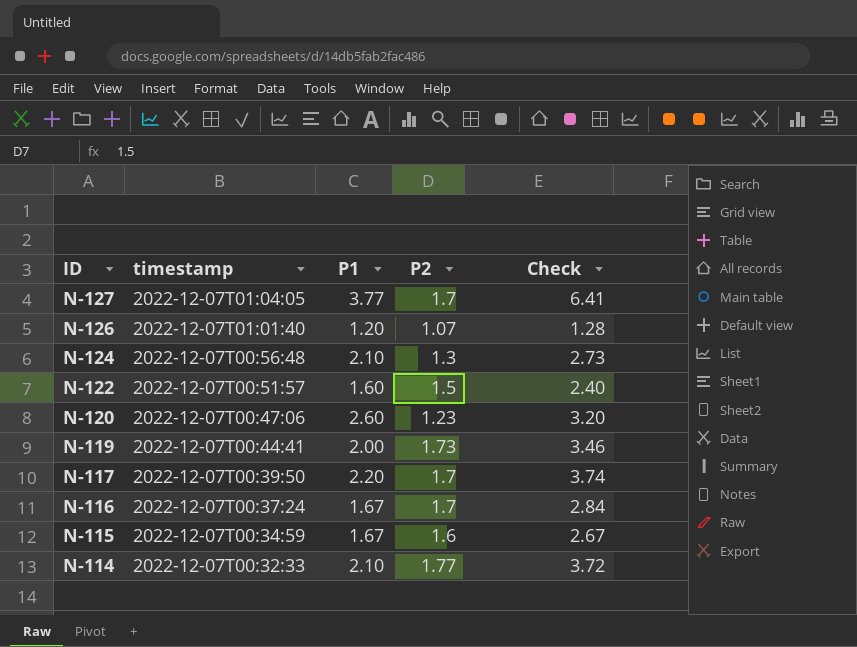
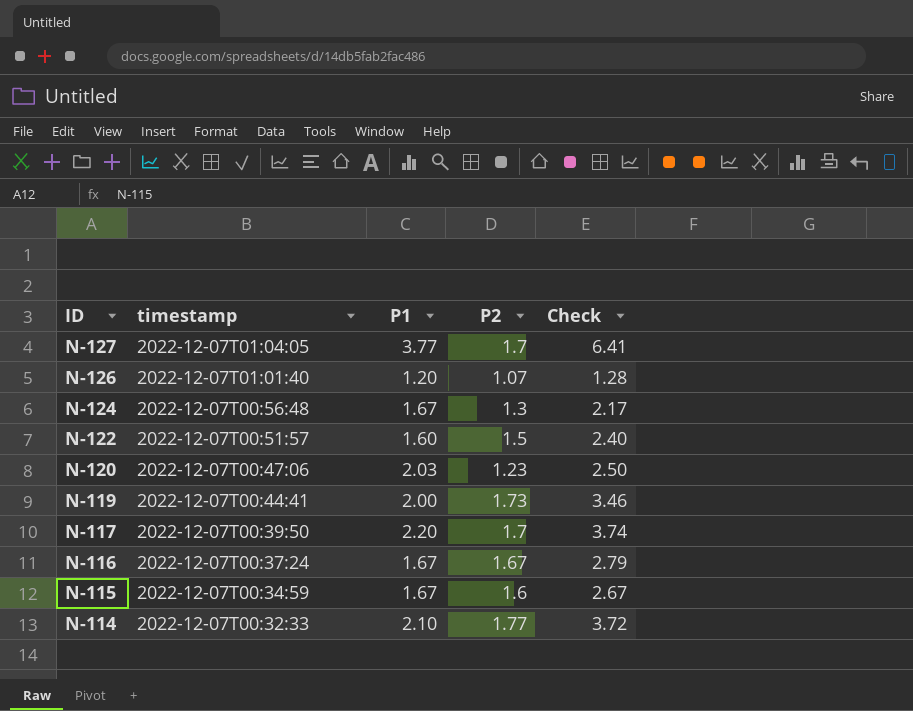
N-124 | P1: 2.10 -> 1.67
N-124 | Check: 2.73 -> 2.17
N-120 | P1: 2.60 -> 2.03
N-120 | Check: 3.20 -> 2.50
N-116 | P2: 1.7 -> 1.67
N-116 | Check: 2.84 -> 2.79

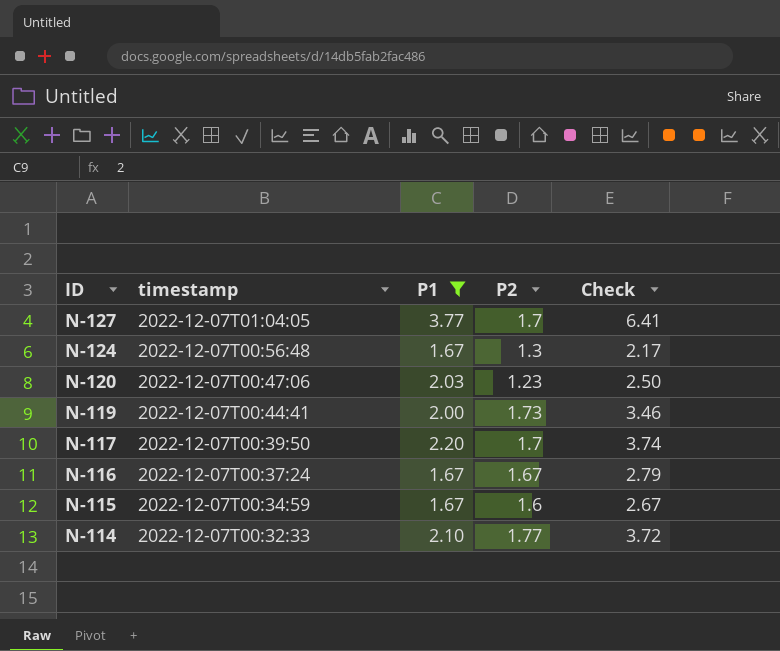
filter: none -> P1 >= 1.67

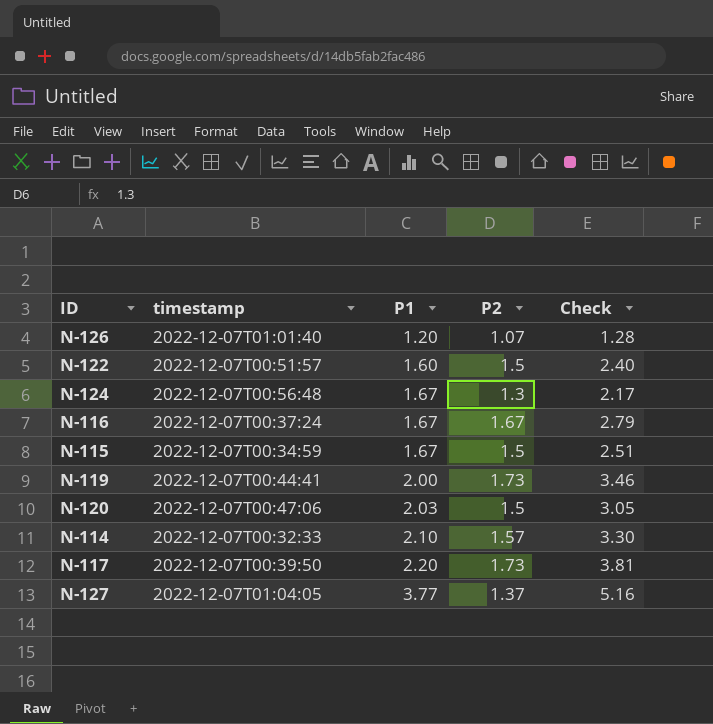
filter: P1 >= 1.67 -> none
row order: ID descending -> P1 ascending
N-115 | P2: 1.6 -> 1.5
N-115 | Check: 2.67 -> 2.51
N-120 | P2: 1.23 -> 1.5
N-120 | Check: 2.50 -> 3.05
N-114 | P2: 1.77 -> 1.57
N-114 | Check: 3.72 -> 3.30
N-117 | P2: 1.7 -> 1.73
N-117 | Check: 3.74 -> 3.81
N-127 | P2: 1.7 -> 1.37
N-127 | Check: 6.41 -> 5.16

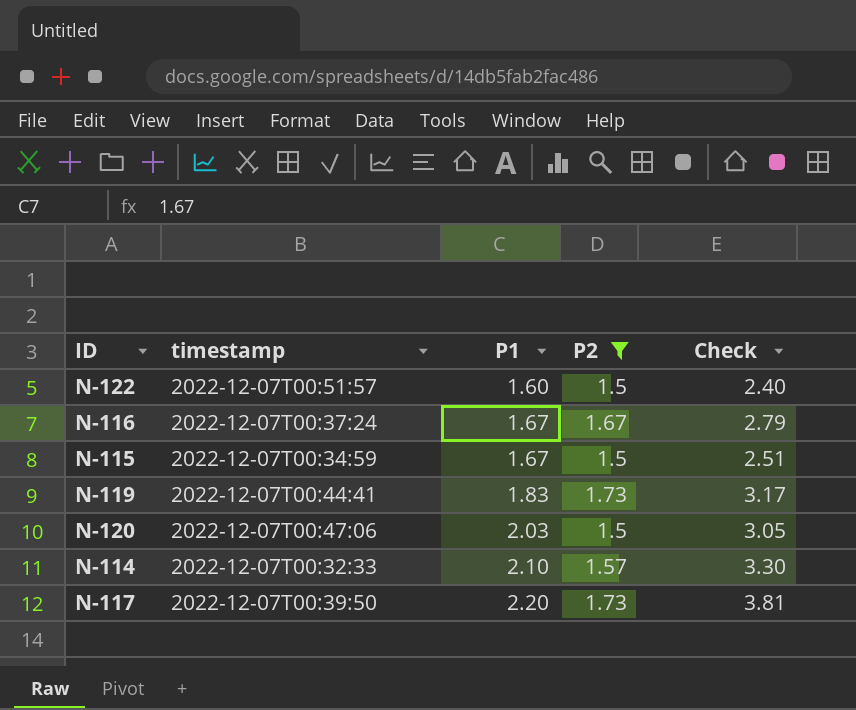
filter: none -> P2 >= 1.5
N-119 | P1: 2.00 -> 1.83
N-119 | Check: 3.46 -> 3.17

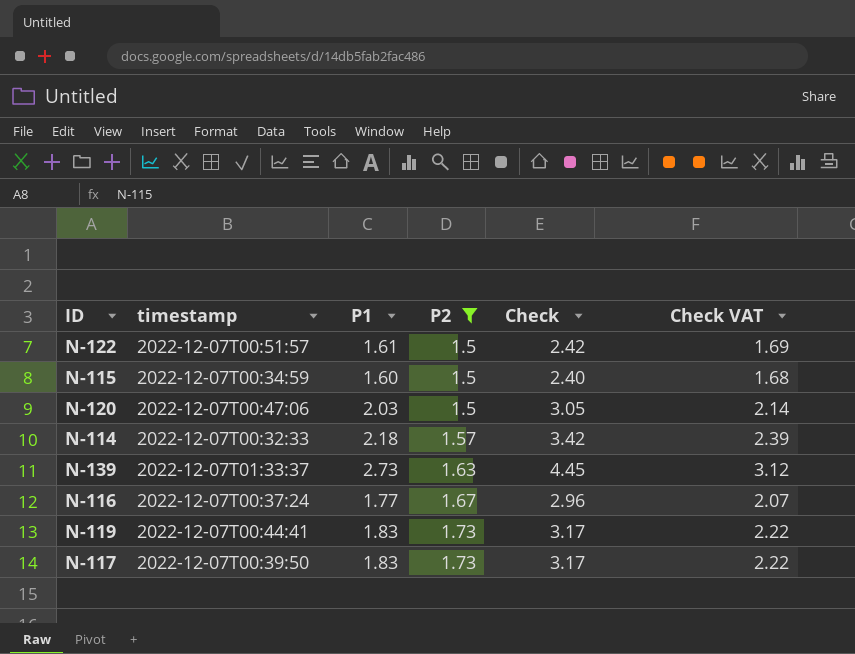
row order: P1 ascending -> P2 ascending
column Check VAT | formula: none -> [Check] * 0.7
N-122 | P1: 1.60 -> 1.61
N-122 | Check: 2.40 -> 2.42
N-115 | P1: 1.67 -> 1.60
N-115 | Check: 2.51 -> 2.40
N-114 | P1: 2.10 -> 2.18
N-114 | Check: 3.30 -> 3.42
row N-139: none -> 2022-12-07T01:33:37 | 2.73 | 1.63 | 4.45 | 3.12
N-116 | P1: 1.67 -> 1.77
N-116 | Check: 2.79 -> 2.96
N-117 | P1: 2.20 -> 1.83
N-117 | Check: 3.81 -> 3.17

